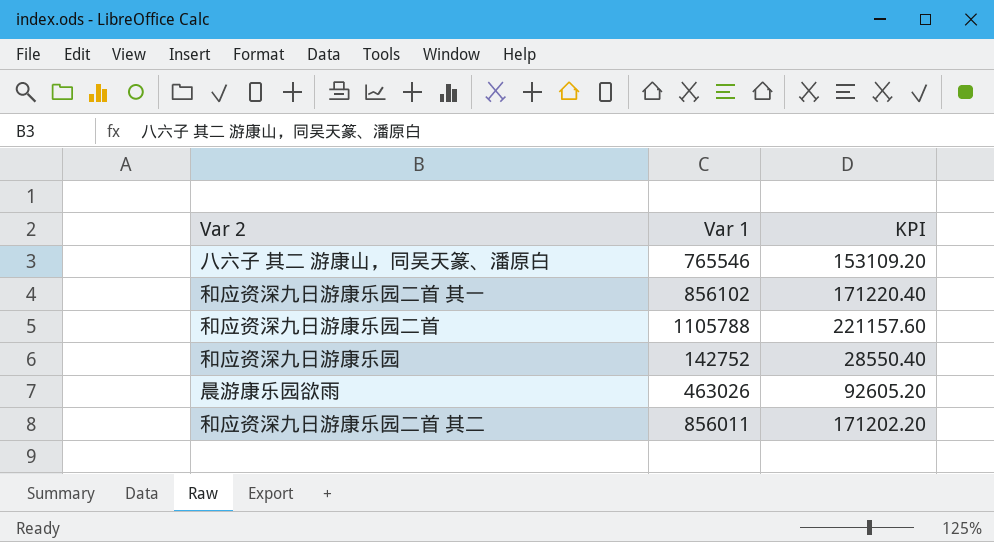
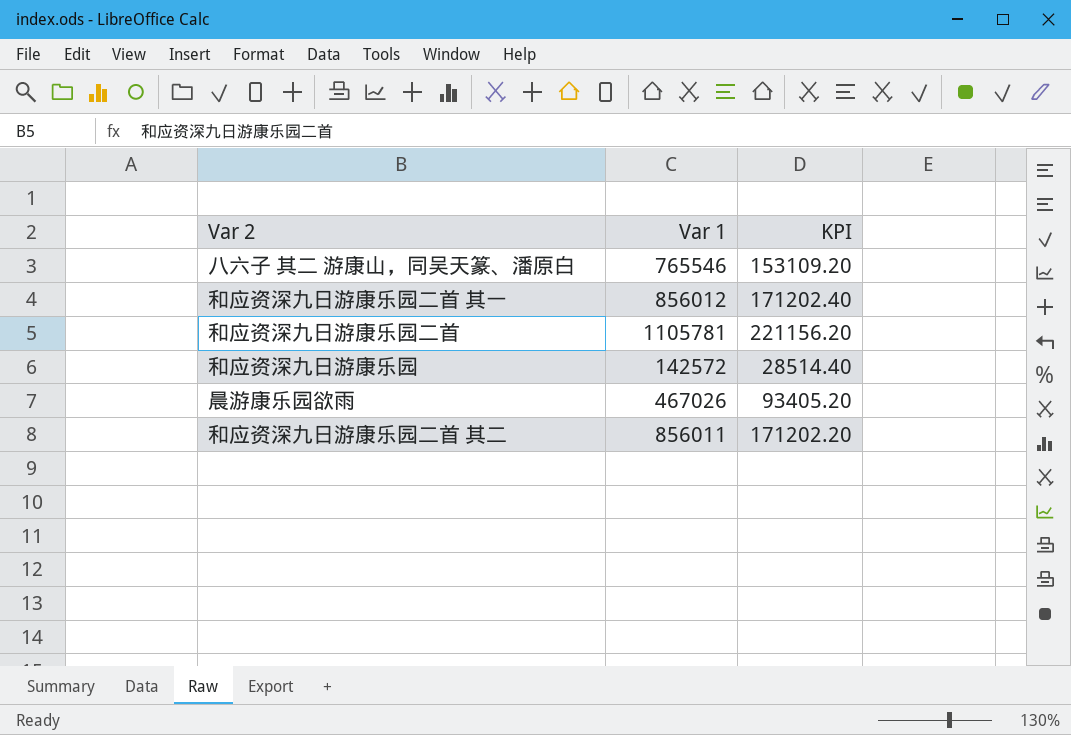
和应资深九日游康乐园二首 其一 | Var 1: 856102 -> 856012
和应资深九日游康乐园二首 其一 | KPI: 171220.40 -> 171202.40
和应资深九日游康乐园二首 | Var 1: 1105788 -> 1105781
和应资深九日游康乐园二首 | KPI: 221157.60 -> 221156.20
和应资深九日游康乐园 | Var 1: 142752 -> 142572
和应资深九日游康乐园 | KPI: 28550.40 -> 28514.40
晨游康乐园欲雨 | Var 1: 463026 -> 467026
晨游康乐园欲雨 | KPI: 92605.20 -> 93405.20

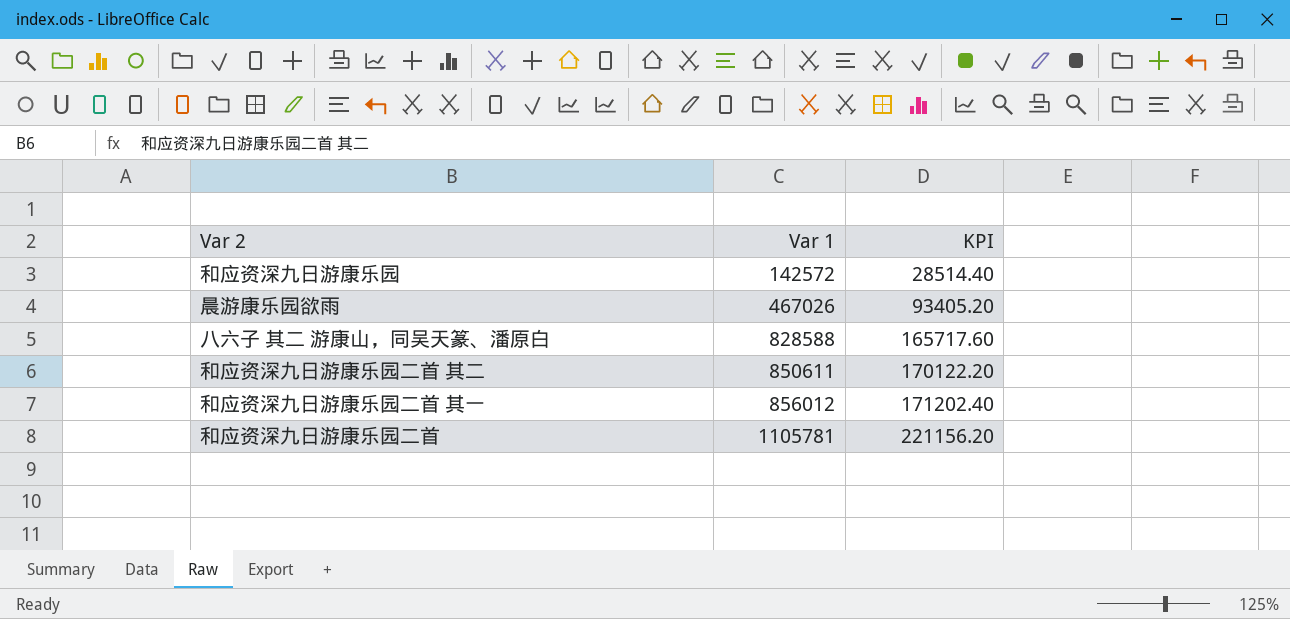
row order: none -> Var 1 ascending
八六子 其二 游康山，同吴天篆、潘原白 | Var 1: 765546 -> 828588
八六子 其二 游康山，同吴天篆、潘原白 | KPI: 153109.20 -> 165717.60
和应资深九日游康乐园二首 其二 | Var 1: 856011 -> 850611
和应资深九日游康乐园二首 其二 | KPI: 171202.20 -> 170122.20

